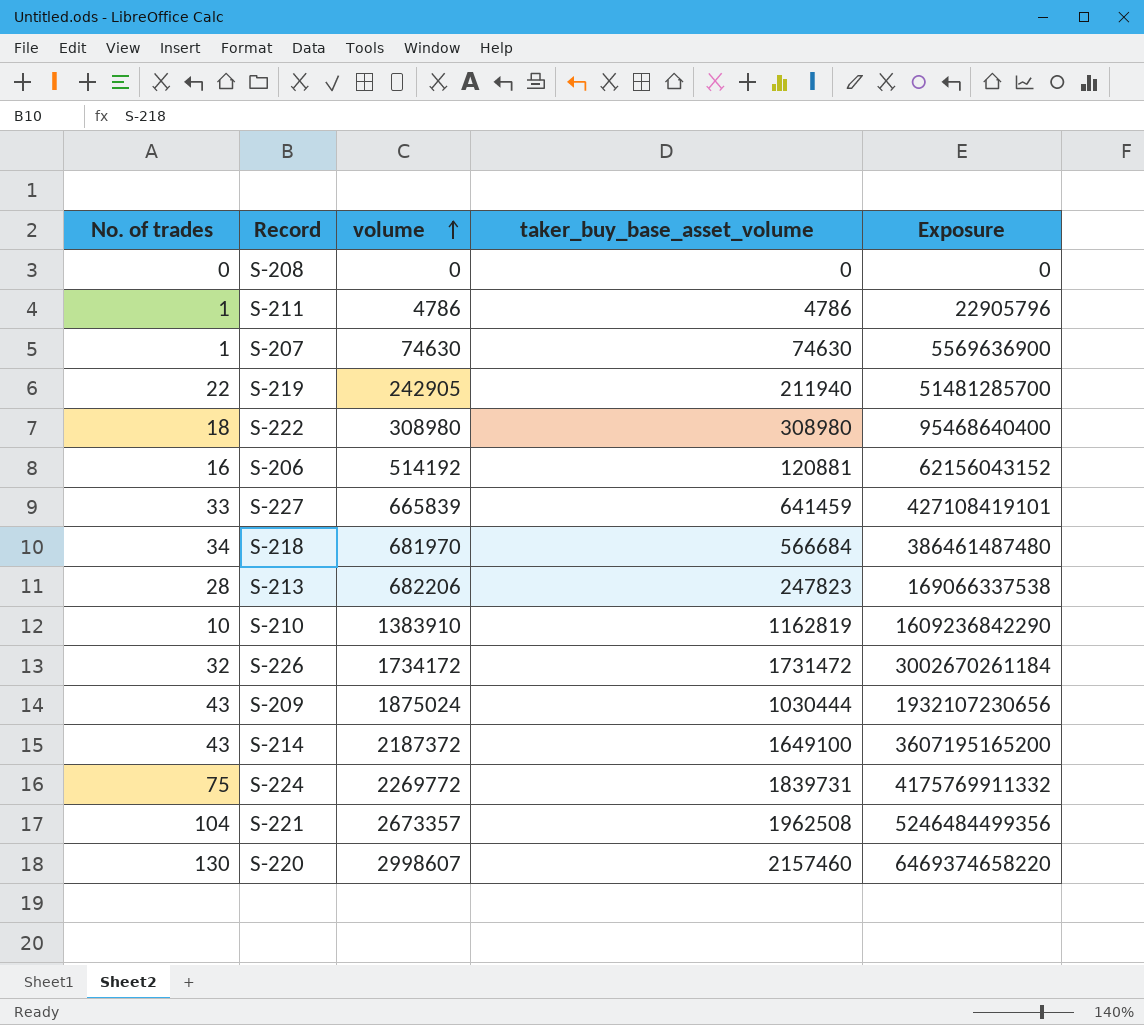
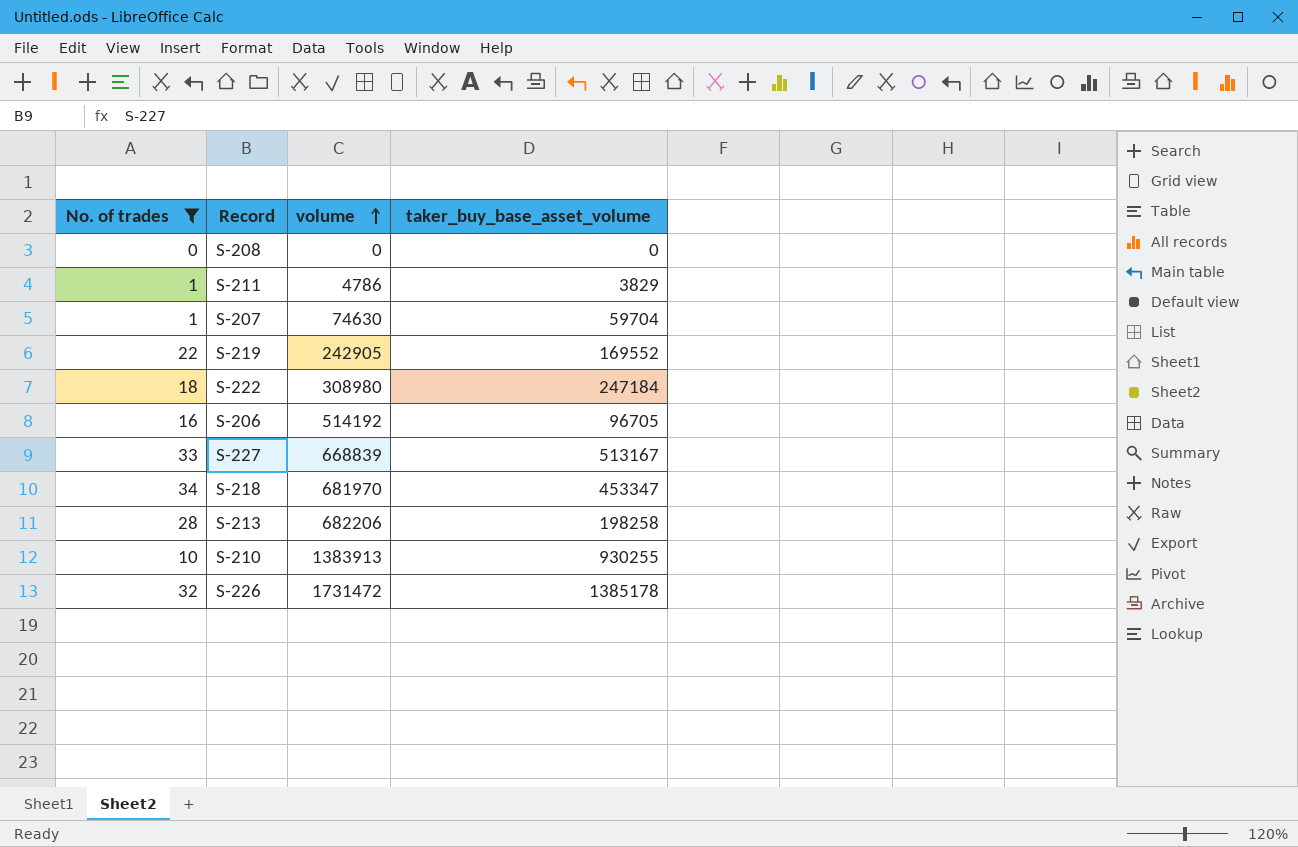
filter: none -> No. of trades <= 34
column Exposure | formula: [volume] * [taker_buy_base_asset_volume] -> none
S-211 | taker_buy_base_asset_volume: 4786 -> 3829
S-207 | taker_buy_base_asset_volume: 74630 -> 59704
S-219 | taker_buy_base_asset_volume: 211940 -> 169552
S-222 | taker_buy_base_asset_volume: 308980 -> 247184
S-206 | taker_buy_base_asset_volume: 120881 -> 96705
S-227 | volume: 665839 -> 668839
S-227 | taker_buy_base_asset_volume: 641459 -> 513167
S-218 | taker_buy_base_asset_volume: 566684 -> 453347
S-213 | taker_buy_base_asset_volume: 247823 -> 198258
S-210 | volume: 1383910 -> 1383913
S-210 | taker_buy_base_asset_volume: 1162819 -> 930255
S-226 | volume: 1734172 -> 1731472
S-226 | taker_buy_base_asset_volume: 1731472 -> 1385178

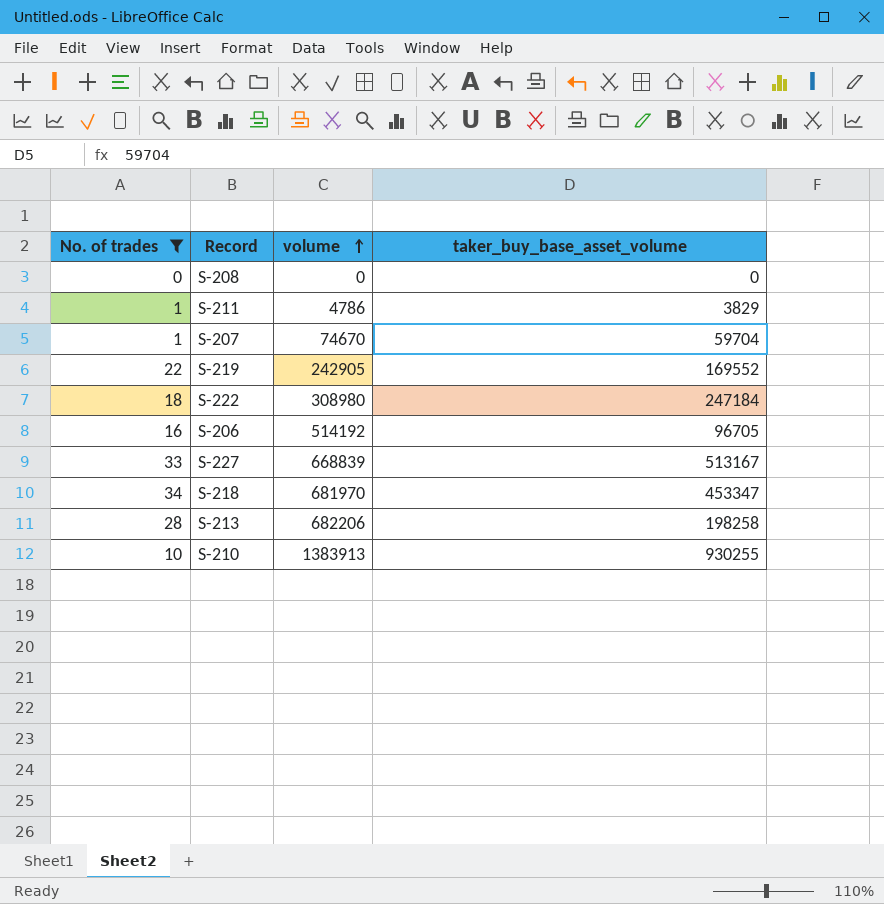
row S-226: 32 | 1731472 | 1385178 -> none
S-207 | volume: 74630 -> 74670

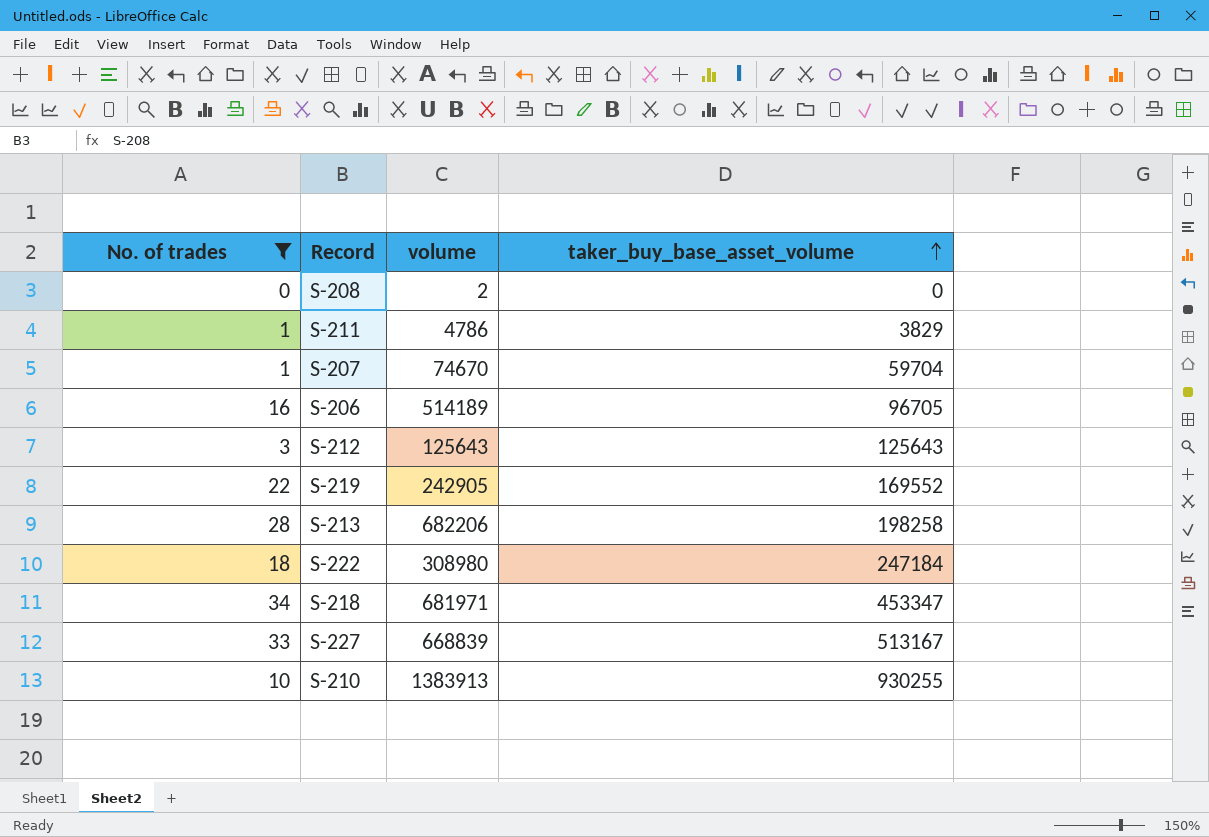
row order: volume ascending -> taker_buy_base_asset_volume ascending
S-208 | volume: 0 -> 2
S-206 | volume: 514192 -> 514189
row S-212: none -> 3 | 125643 | 125643
S-218 | volume: 681970 -> 681971

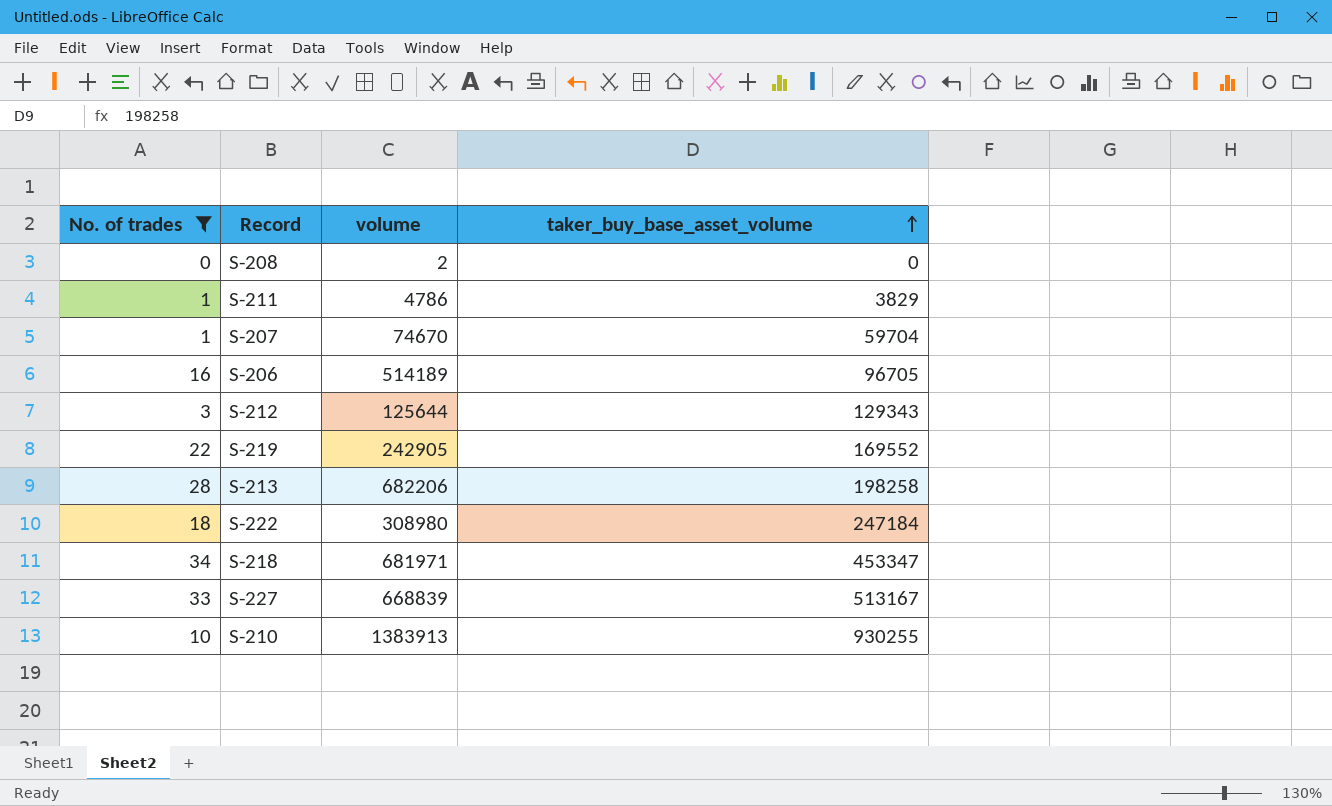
S-212 | volume: 125643 -> 125644
S-212 | taker_buy_base_asset_volume: 125643 -> 129343

